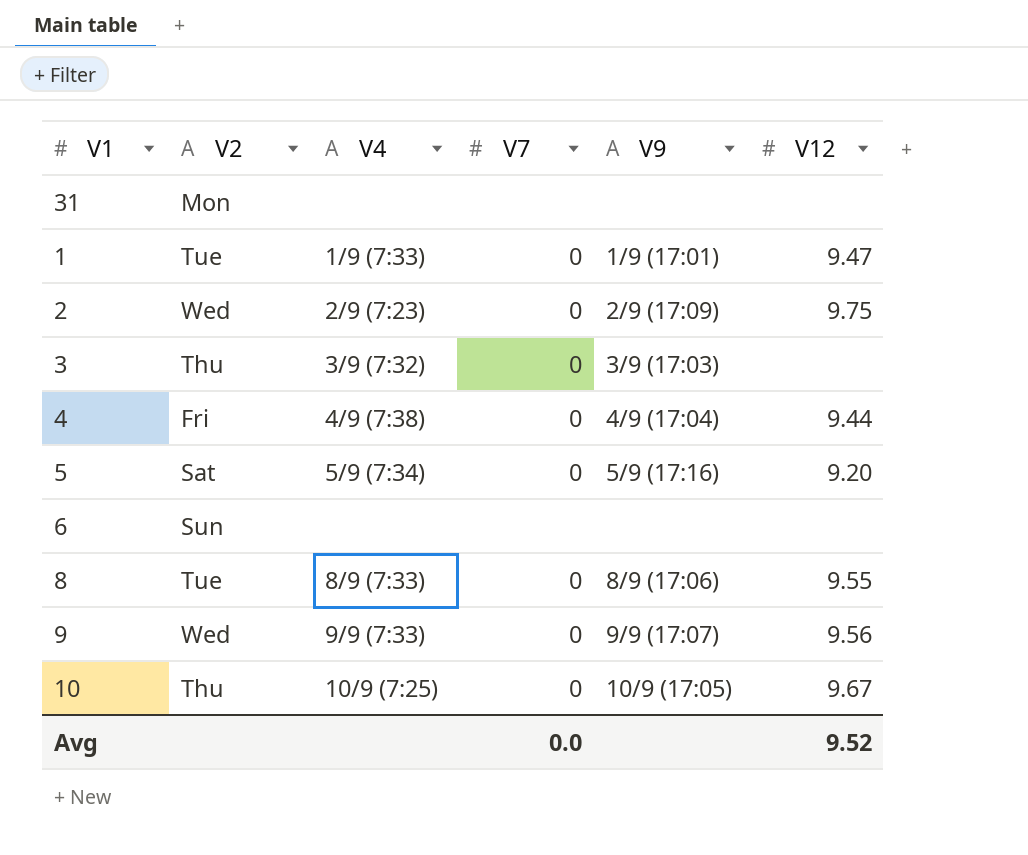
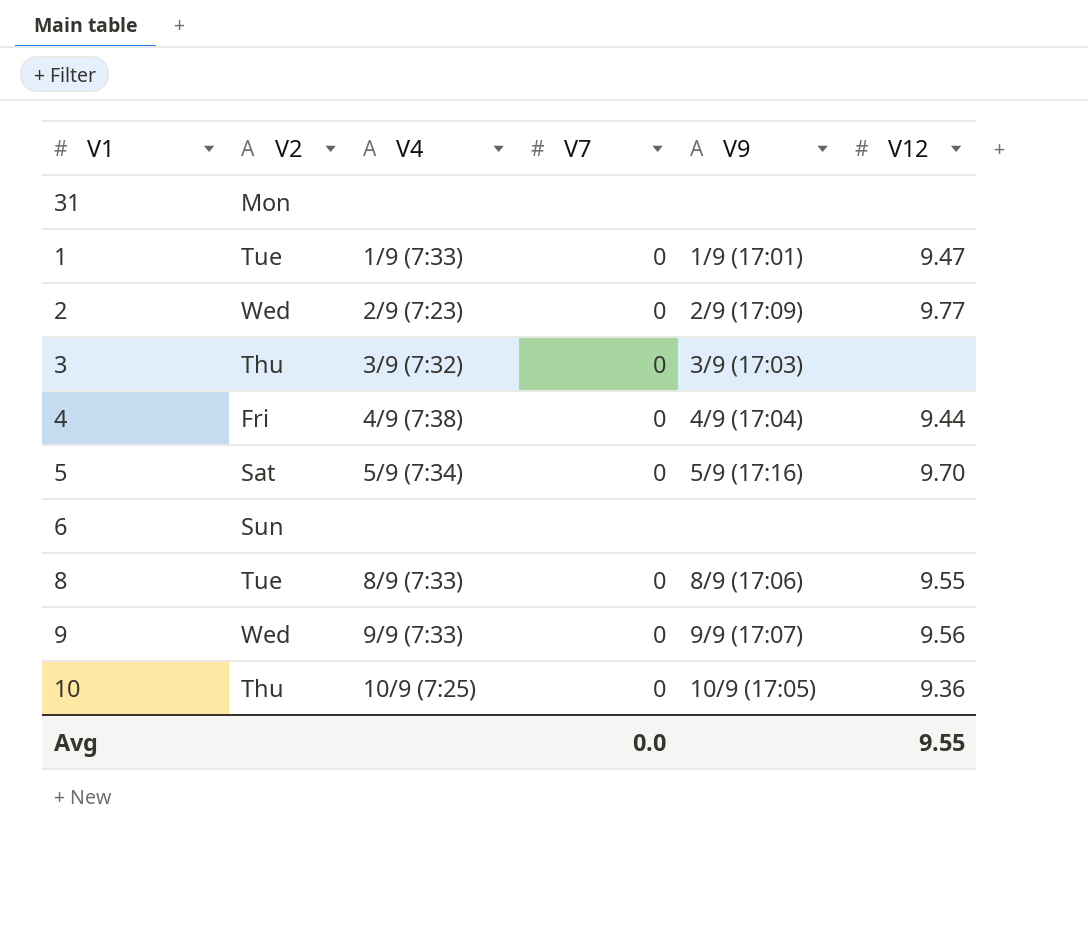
2 | V12: 9.75 -> 9.77
5 | V12: 9.20 -> 9.70
10 | V12: 9.67 -> 9.36
Avg | V12: 9.52 -> 9.55

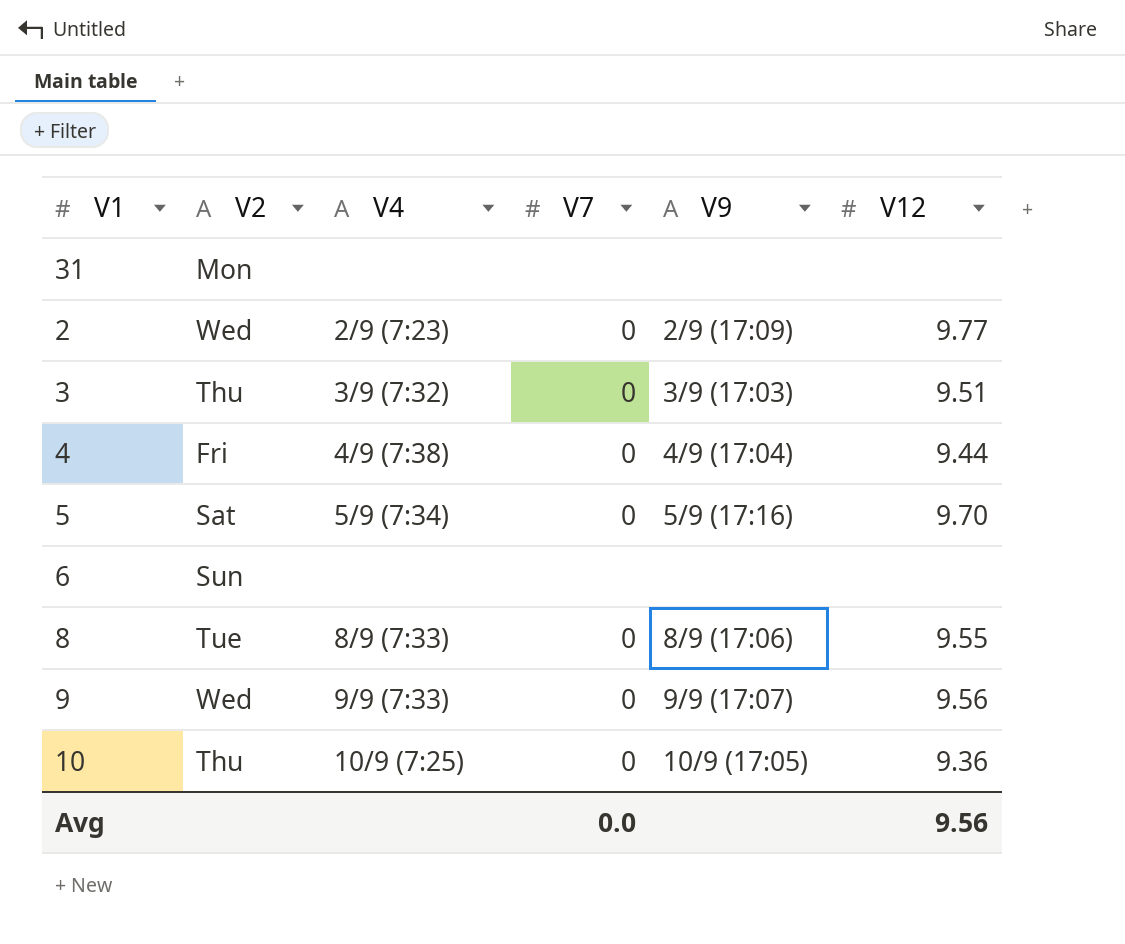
row 1: Tue | 1/9 (7:33) | 0 | 1/9 (17:01) | 9.47 -> none
3 | V12: none -> 9.51
Avg | V12: 9.55 -> 9.56

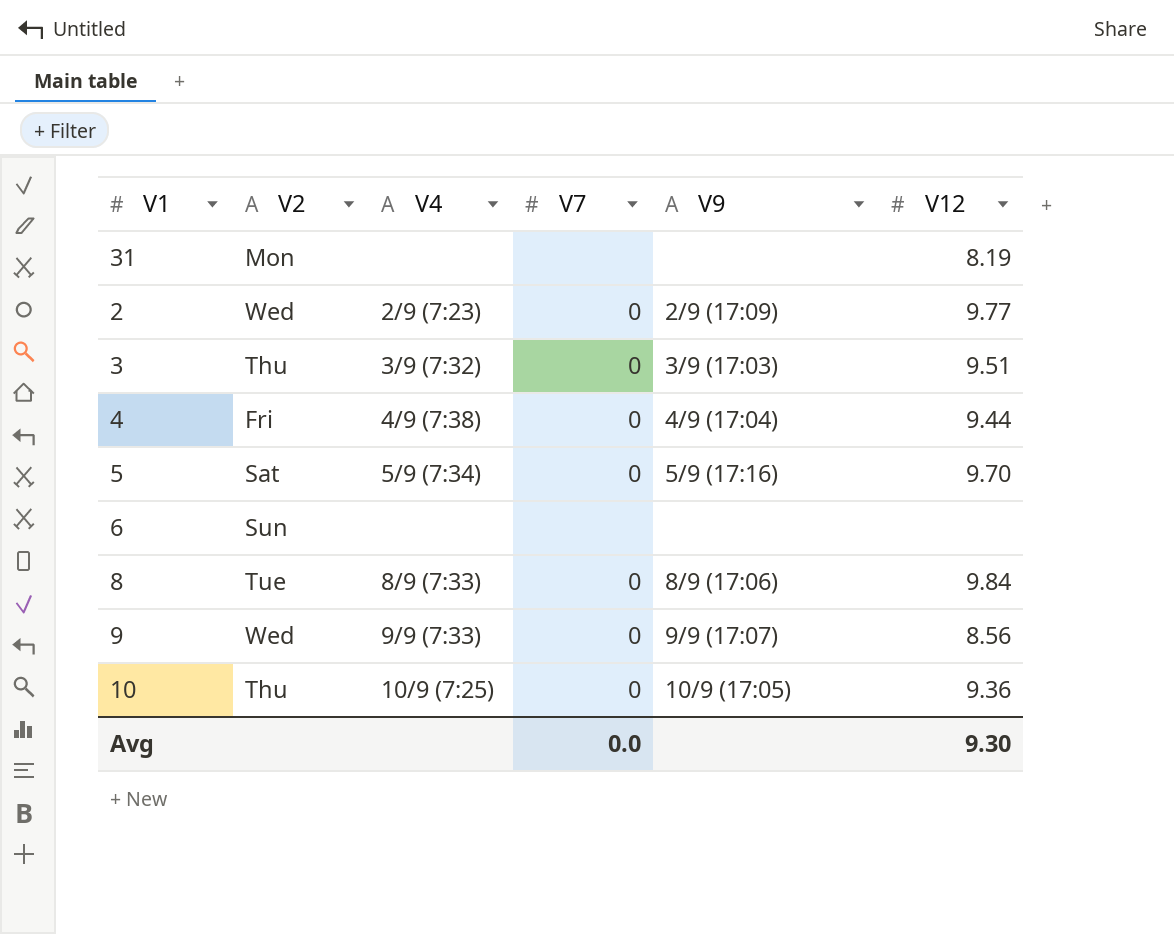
31 | V12: none -> 8.19
8 | V12: 9.55 -> 9.84
9 | V12: 9.56 -> 8.56
Avg | V12: 9.56 -> 9.30

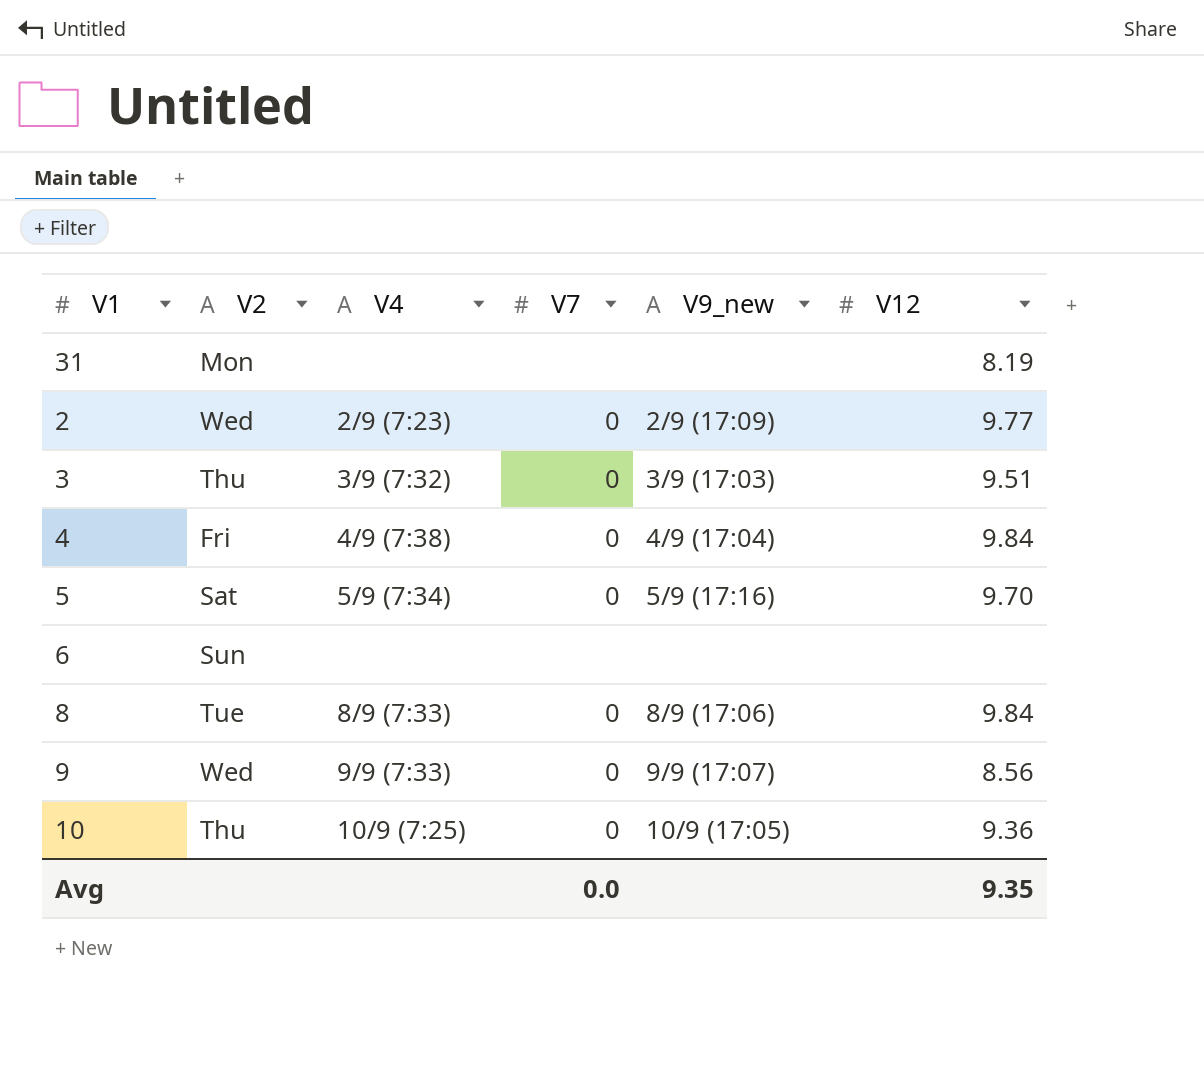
column name: V9 -> V9_new
4 | V12: 9.44 -> 9.84
Avg | V12: 9.30 -> 9.35

